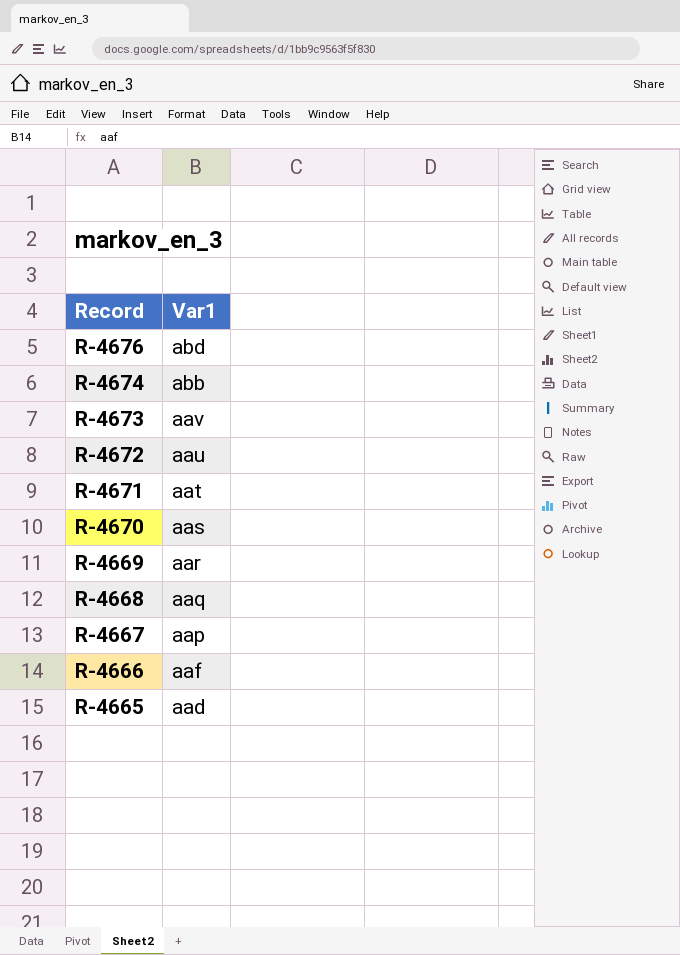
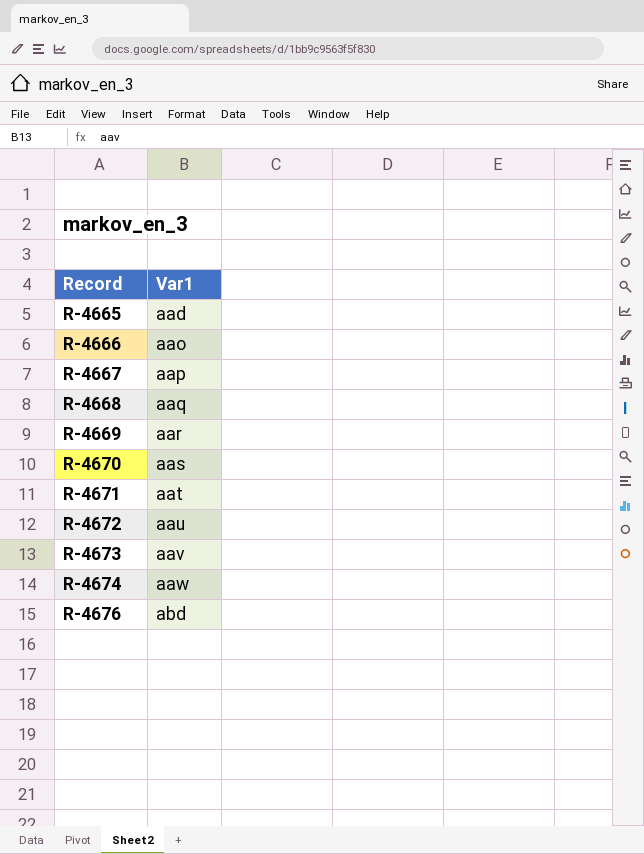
row order: Record descending -> Record ascending
R-4666 | Var1: aaf -> aao
R-4674 | Var1: abb -> aaw

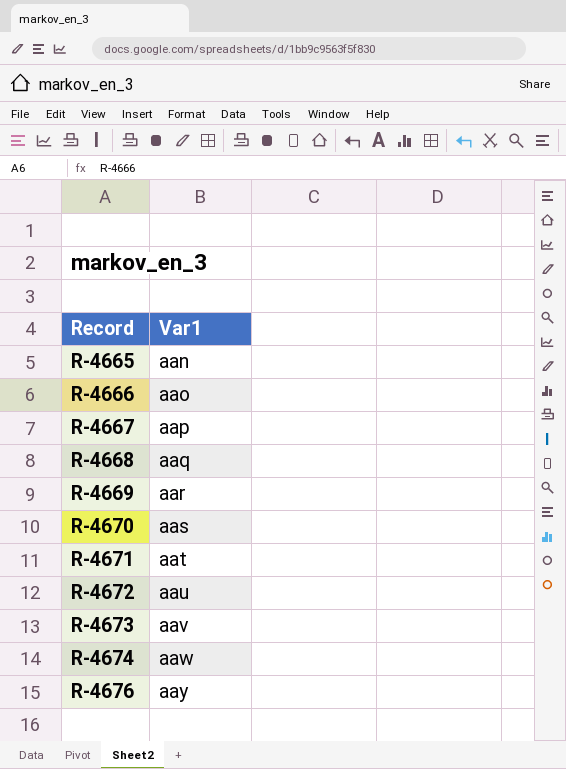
R-4665 | Var1: aad -> aan
R-4676 | Var1: abd -> aay

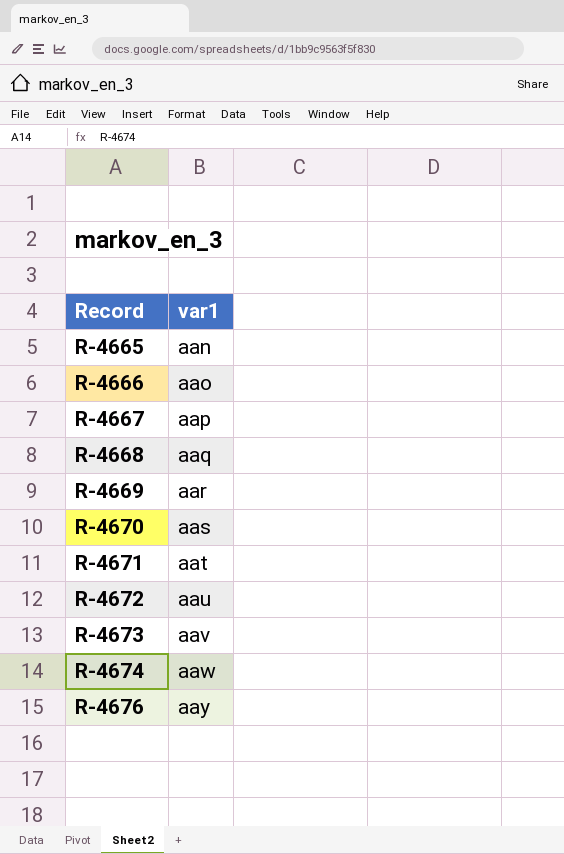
column name: Var1 -> var1

